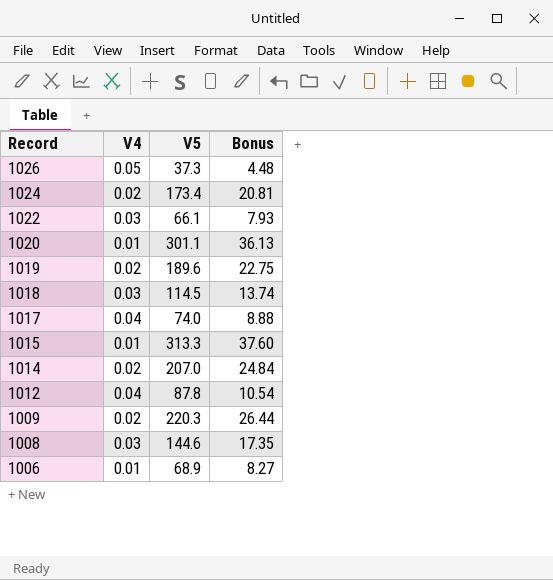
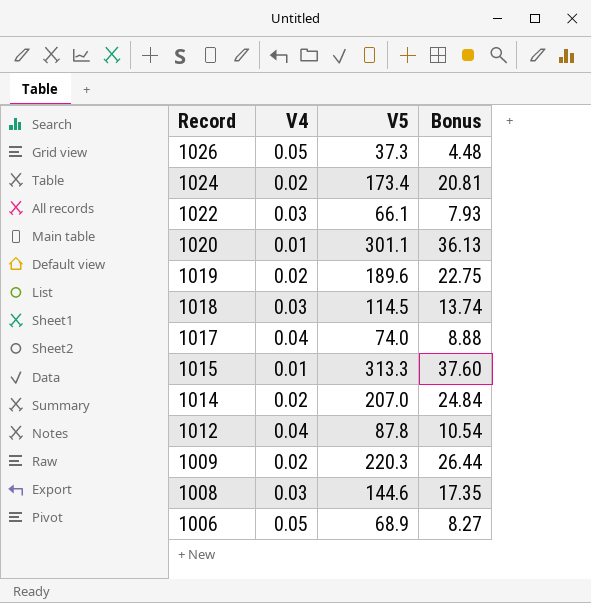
1006 | V4: 0.01 -> 0.05

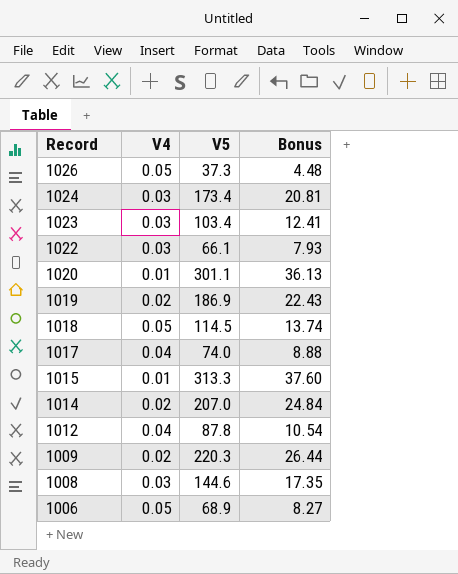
1024 | V4: 0.02 -> 0.03
row 1023: none -> 0.03 | 103.4 | 12.41
1019 | V5: 189.6 -> 186.9
1019 | Bonus: 22.75 -> 22.43
1018 | V4: 0.03 -> 0.05

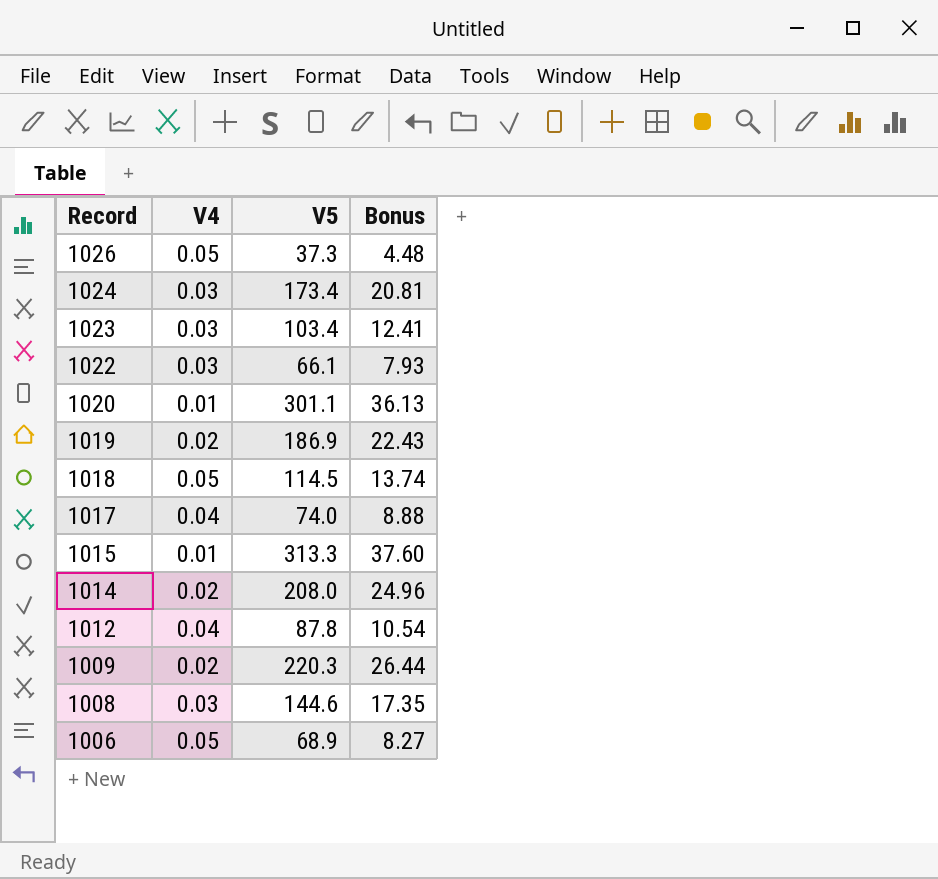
1014 | V5: 207.0 -> 208.0
1014 | Bonus: 24.84 -> 24.96

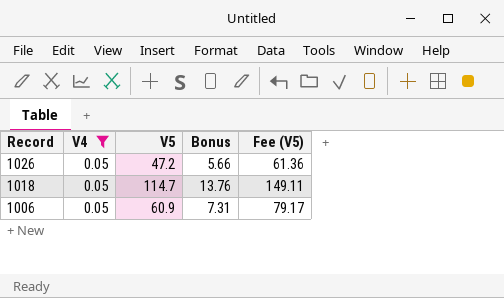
filter: none -> V4 = 0.05
column Fee (V5) | formula: none -> [V5] * 1.3
1026 | V5: 37.3 -> 47.2
1026 | Bonus: 4.48 -> 5.66
1018 | V5: 114.5 -> 114.7
1018 | Bonus: 13.74 -> 13.76
1006 | V5: 68.9 -> 60.9
1006 | Bonus: 8.27 -> 7.31

